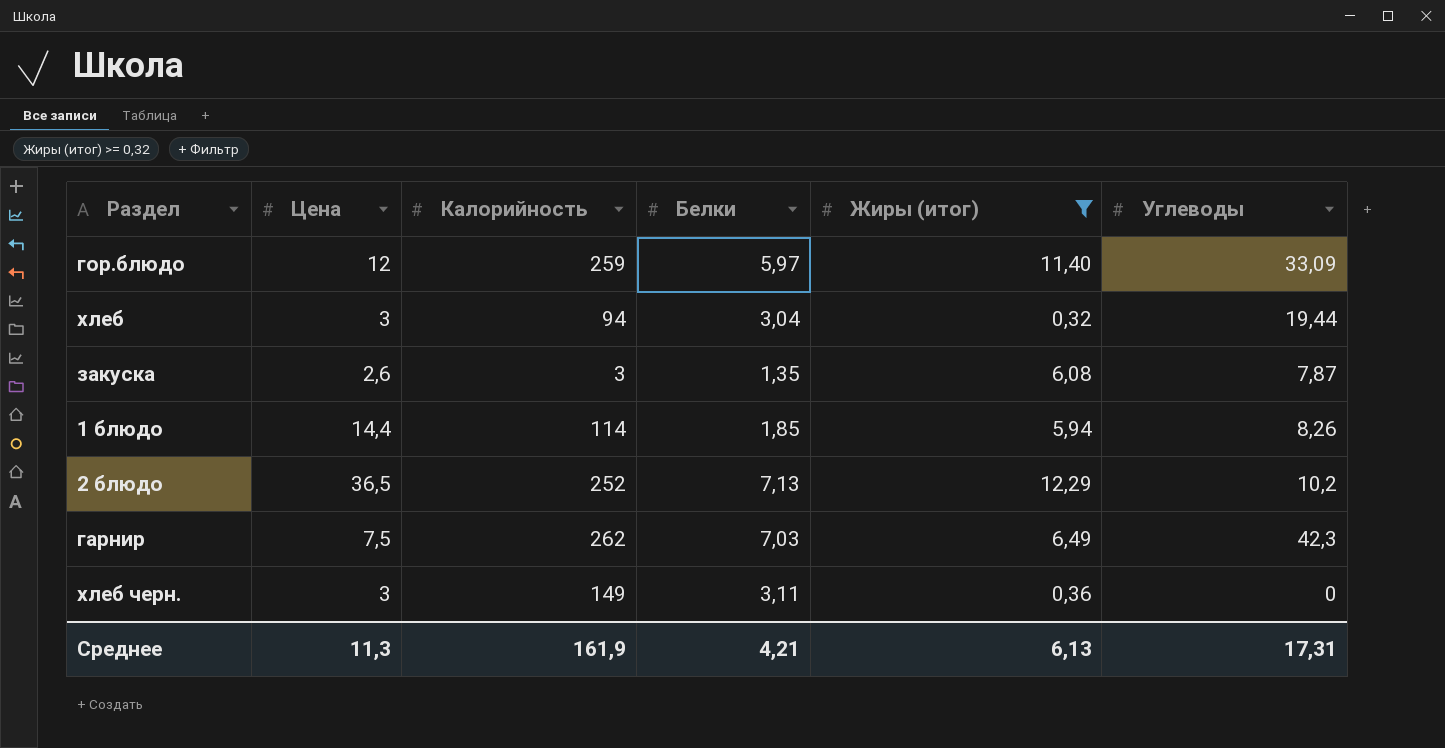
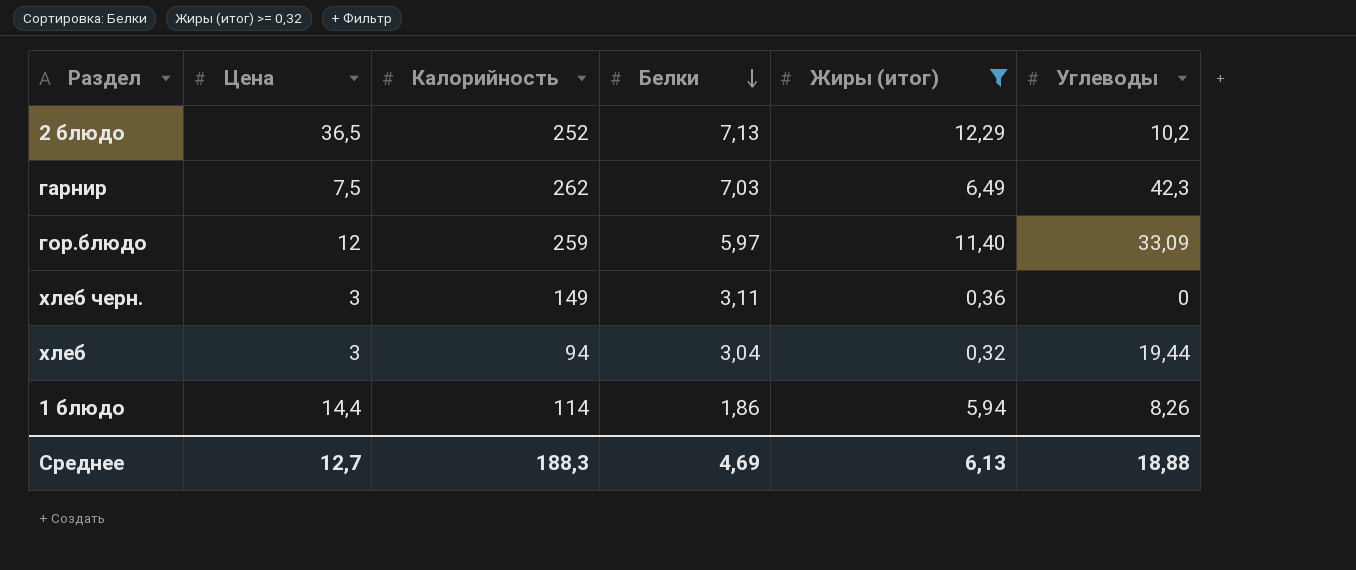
row order: none -> Белки descending
row закуска: 2,6 | 3 | 1,35 | 6,08 | 7,87 -> none
1 блюдо | Белки: 1,85 -> 1,86
Среднее | Цена: 11,3 -> 12,7
Среднее | Калорийность: 161,9 -> 188,3
Среднее | Белки: 4,21 -> 4,69
Среднее | Углеводы: 17,31 -> 18,88

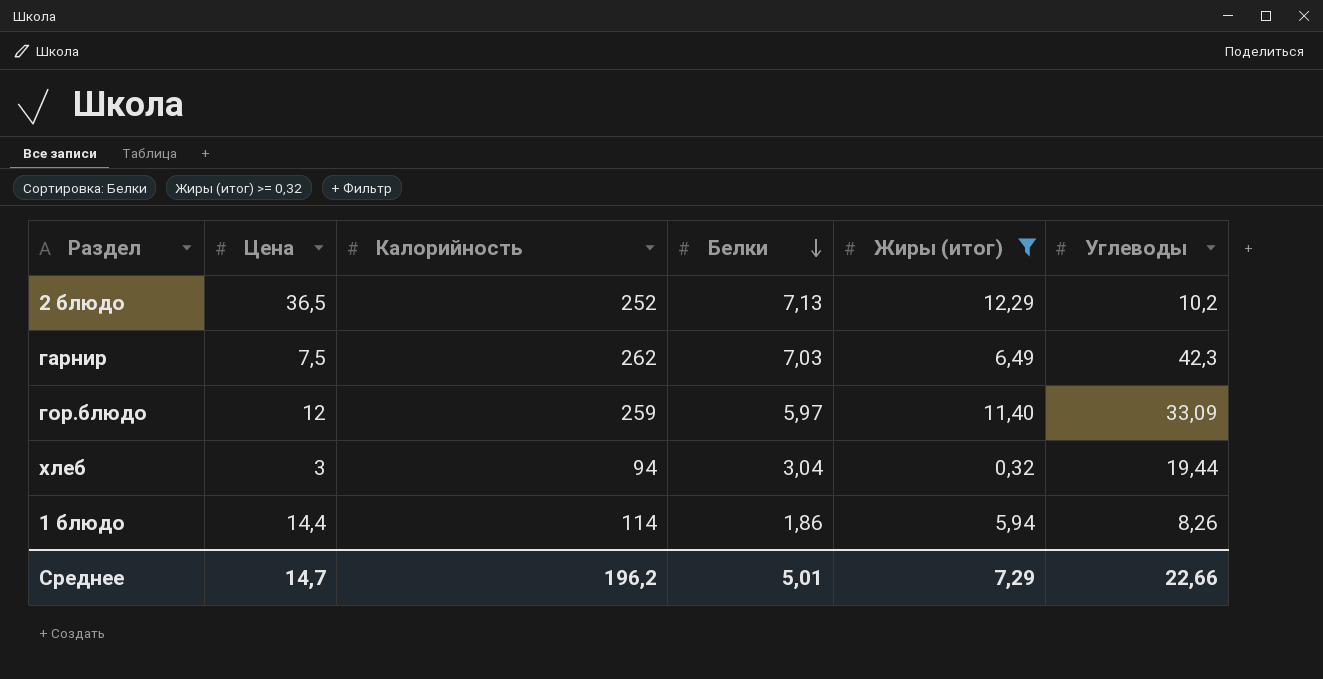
row хлеб черн.: 3 | 149 | 3,11 | 0,36 | 0 -> none
Среднее | Цена: 12,7 -> 14,7
Среднее | Калорийность: 188,3 -> 196,2
Среднее | Белки: 4,69 -> 5,01
Среднее | Жиры (итог): 6,13 -> 7,29
Среднее | Углеводы: 18,88 -> 22,66

